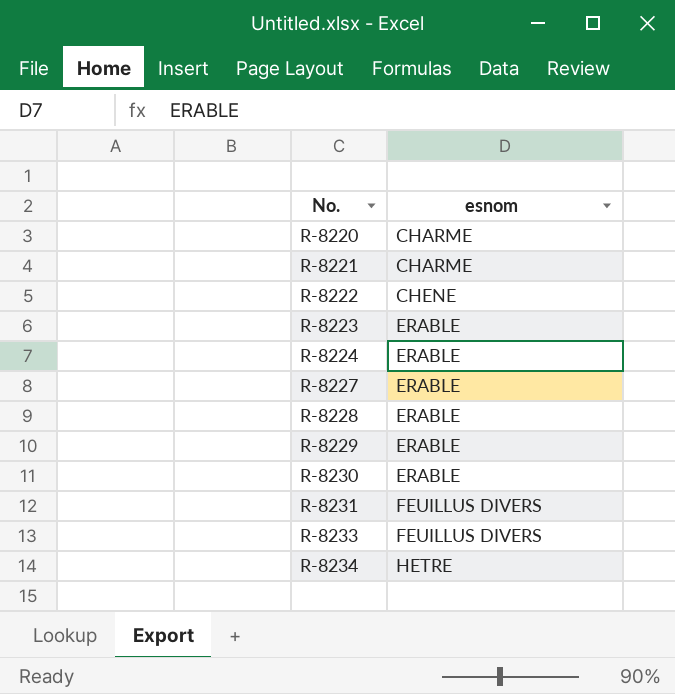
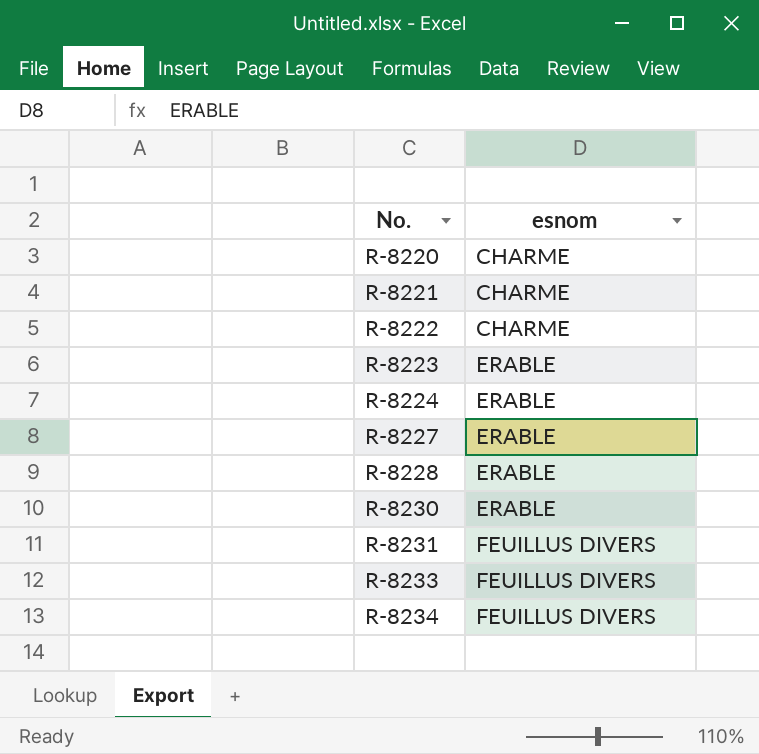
row R-8229: ERABLE -> none
R-8222 | esnom: CHENE -> CHARME
R-8234 | esnom: HETRE -> FEUILLUS DIVERS

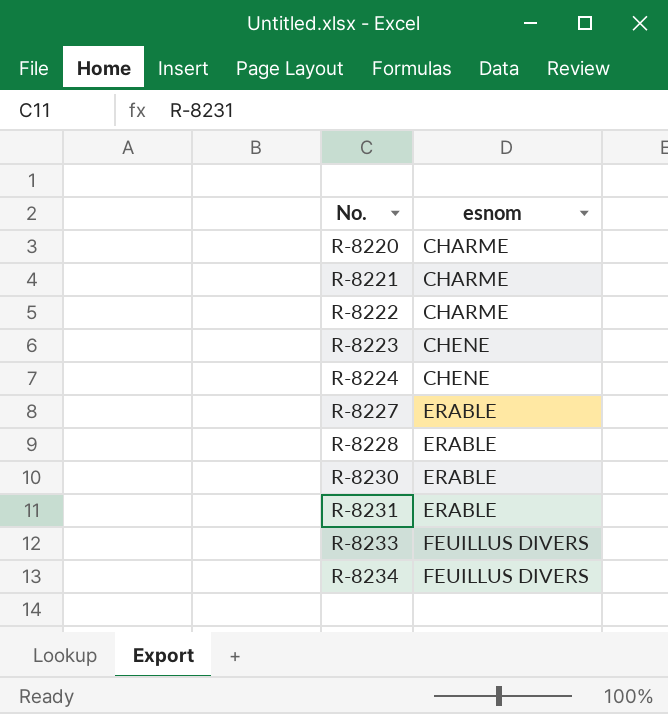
R-8223 | esnom: ERABLE -> CHENE
R-8224 | esnom: ERABLE -> CHENE
R-8231 | esnom: FEUILLUS DIVERS -> ERABLE

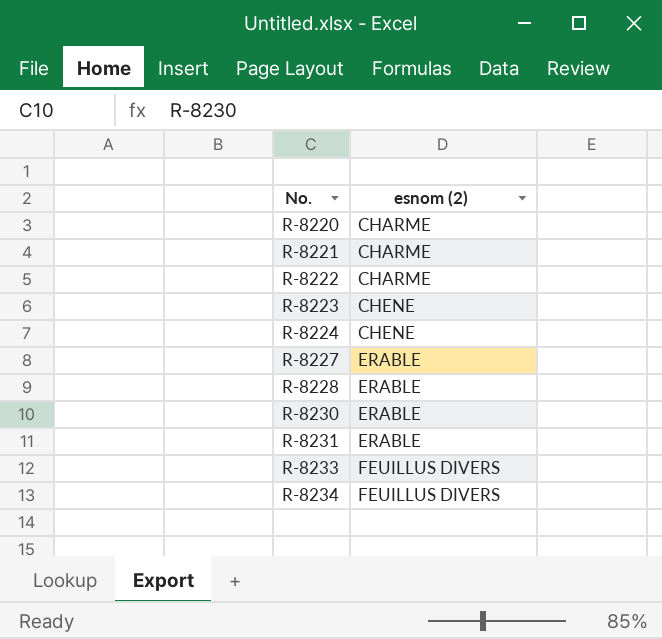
column name: esnom -> esnom (2)

